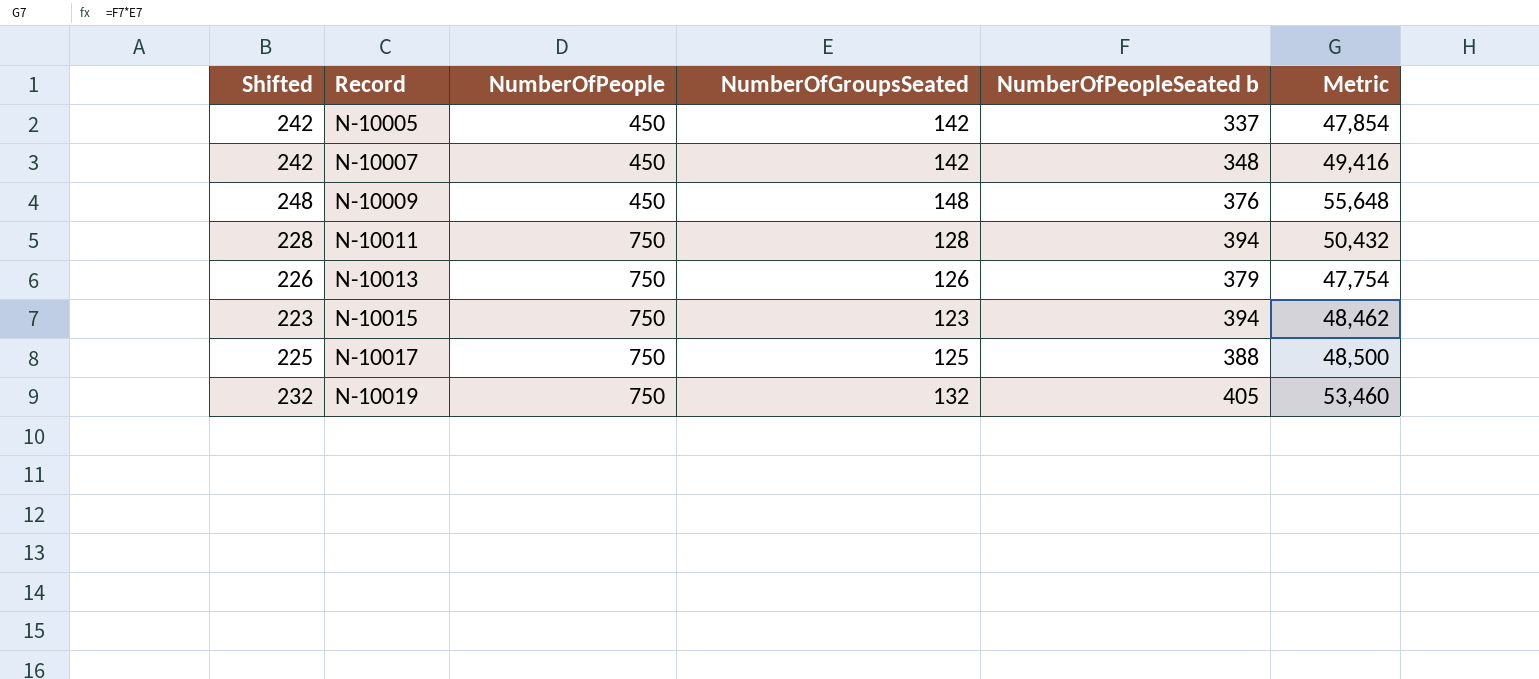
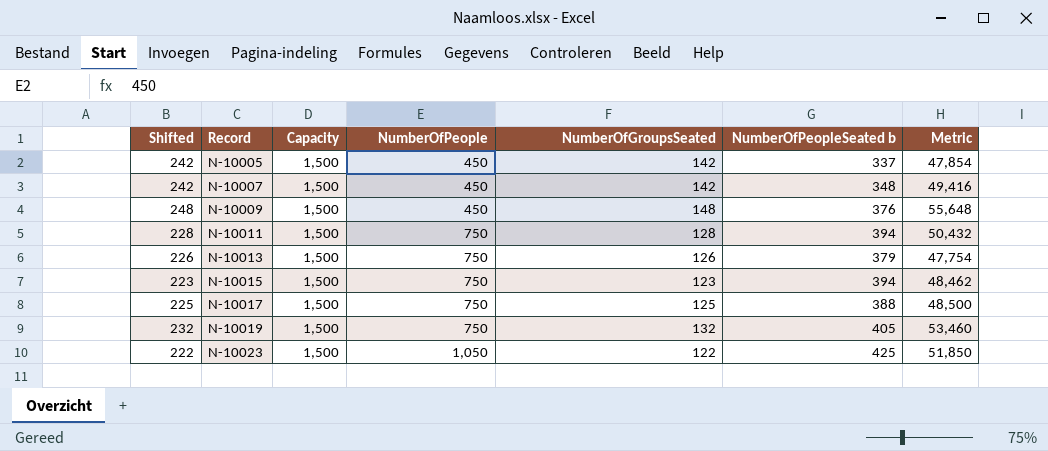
column Capacity | position: none -> 3
row N-10023: none -> 222 | 1,500 | 1,050 | 122 | 425 | 51,850

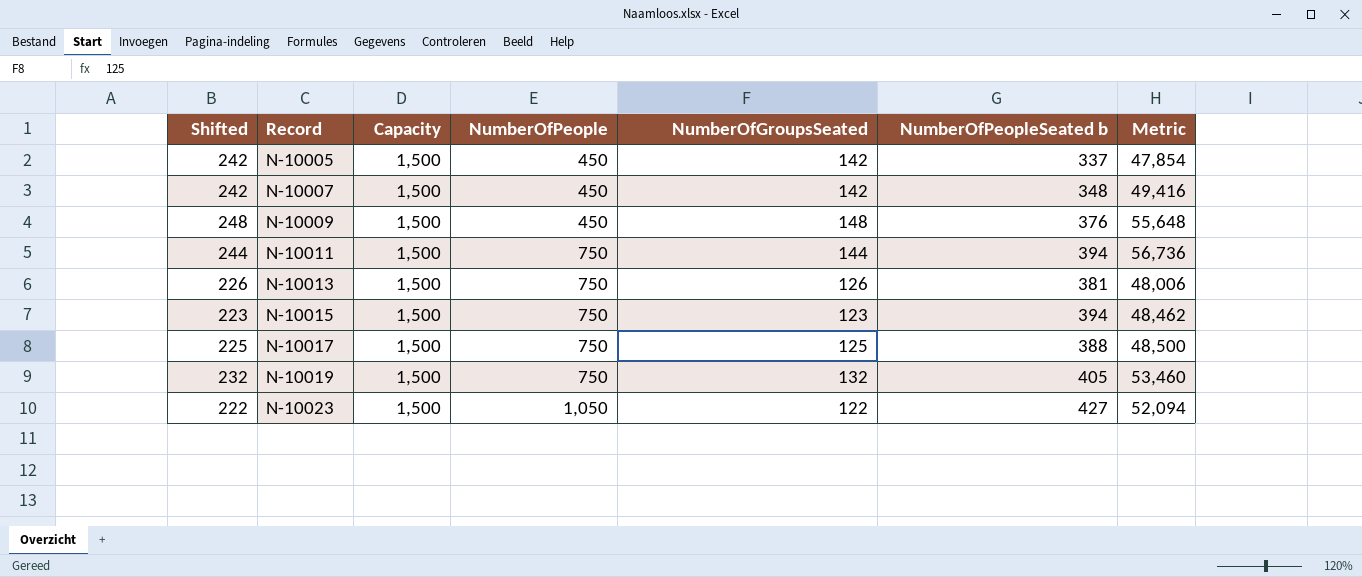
N-10011 | Shifted: 228 -> 244
N-10011 | NumberOfGroupsSeated: 128 -> 144
N-10011 | Metric: 50,432 -> 56,736
N-10013 | NumberOfPeopleSeated b: 379 -> 381
N-10013 | Metric: 47,754 -> 48,006
N-10023 | NumberOfPeopleSeated b: 425 -> 427
N-10023 | Metric: 51,850 -> 52,094

